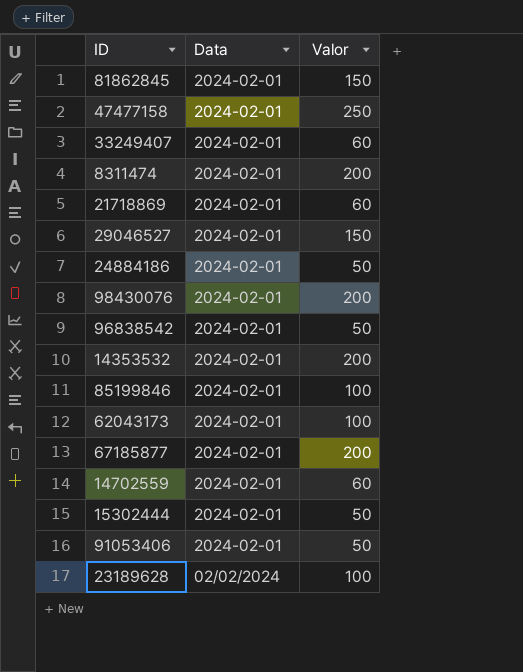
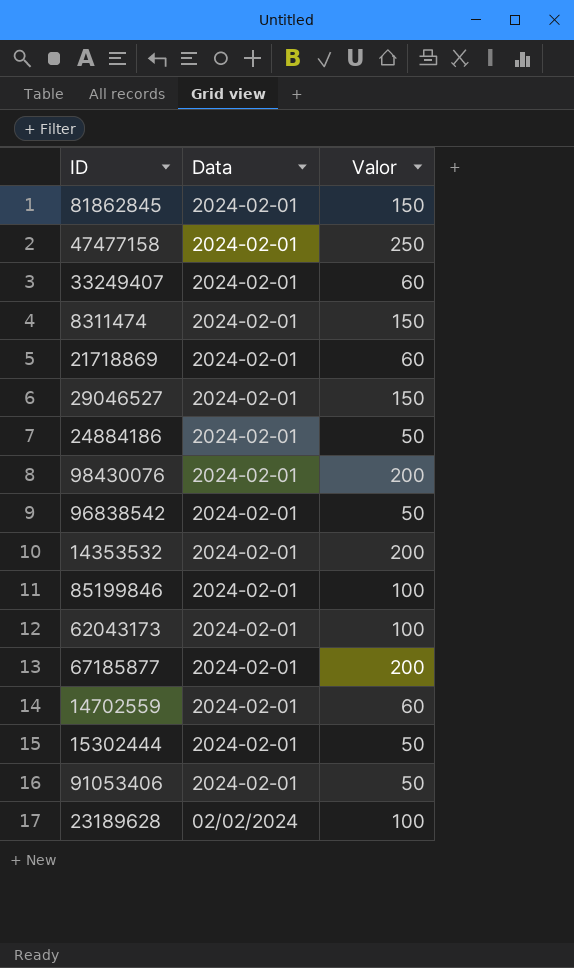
8311474 | Valor: 200 -> 150

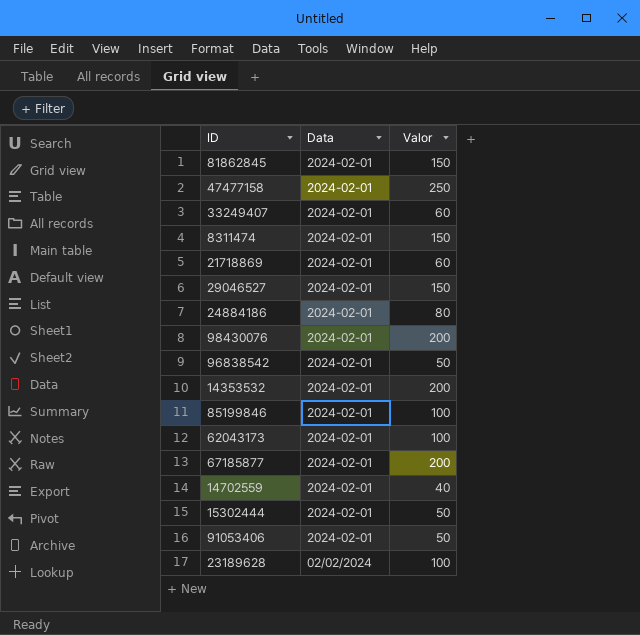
24884186 | Valor: 50 -> 80
14702559 | Valor: 60 -> 40

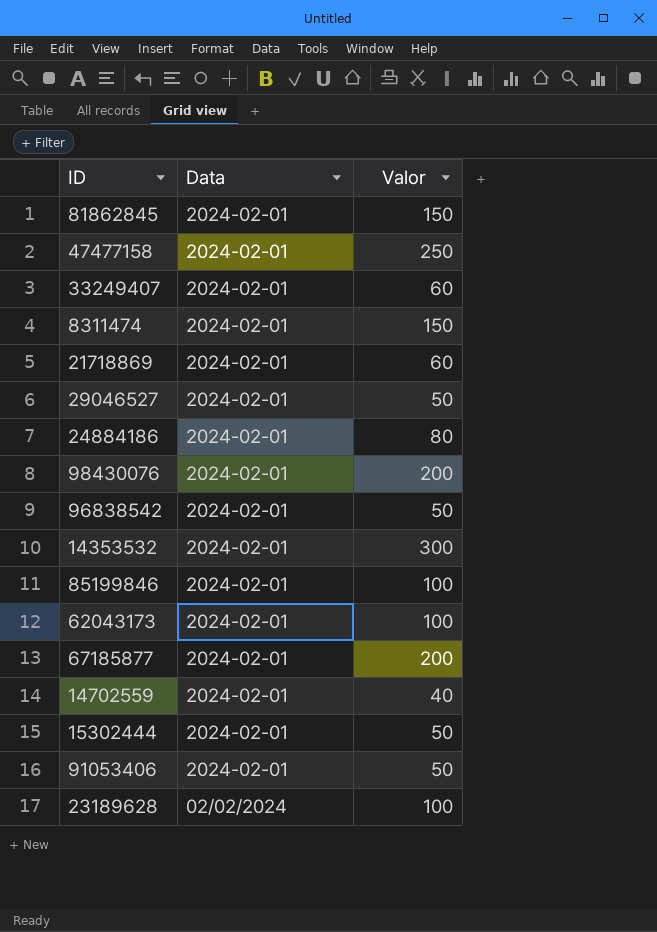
29046527 | Valor: 150 -> 50
14353532 | Valor: 200 -> 300

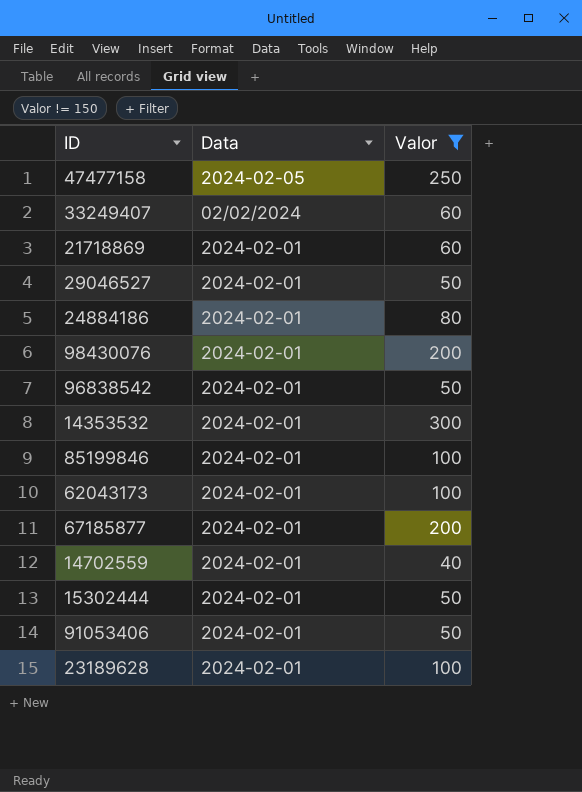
filter: none -> Valor != 150
47477158 | Data: 2024-02-01 -> 2024-02-05
33249407 | Data: 2024-02-01 -> 02/02/2024
23189628 | Data: 02/02/2024 -> 2024-02-01

